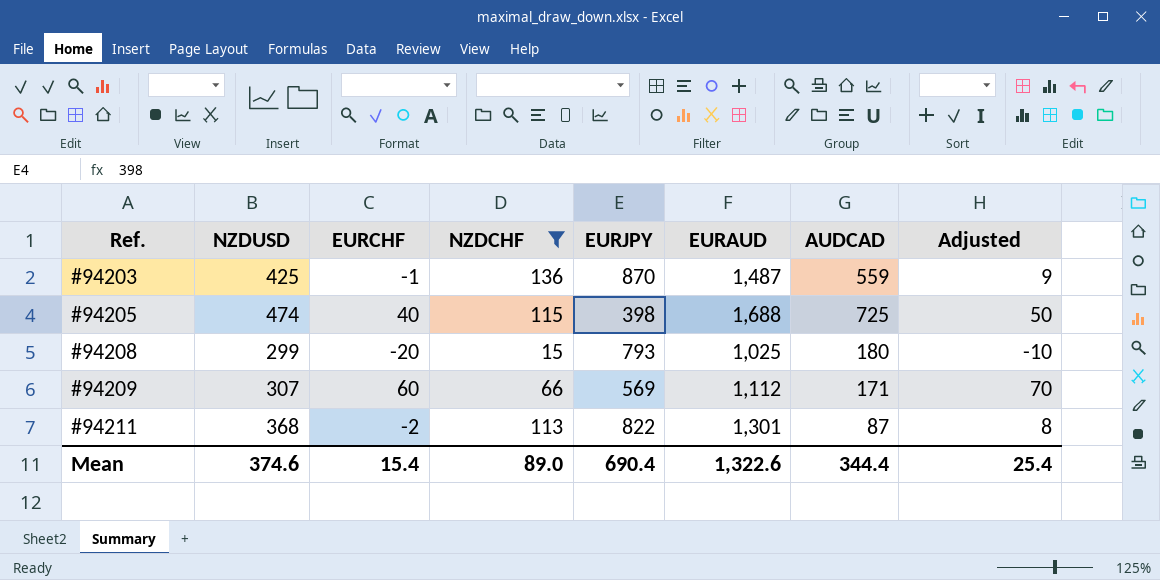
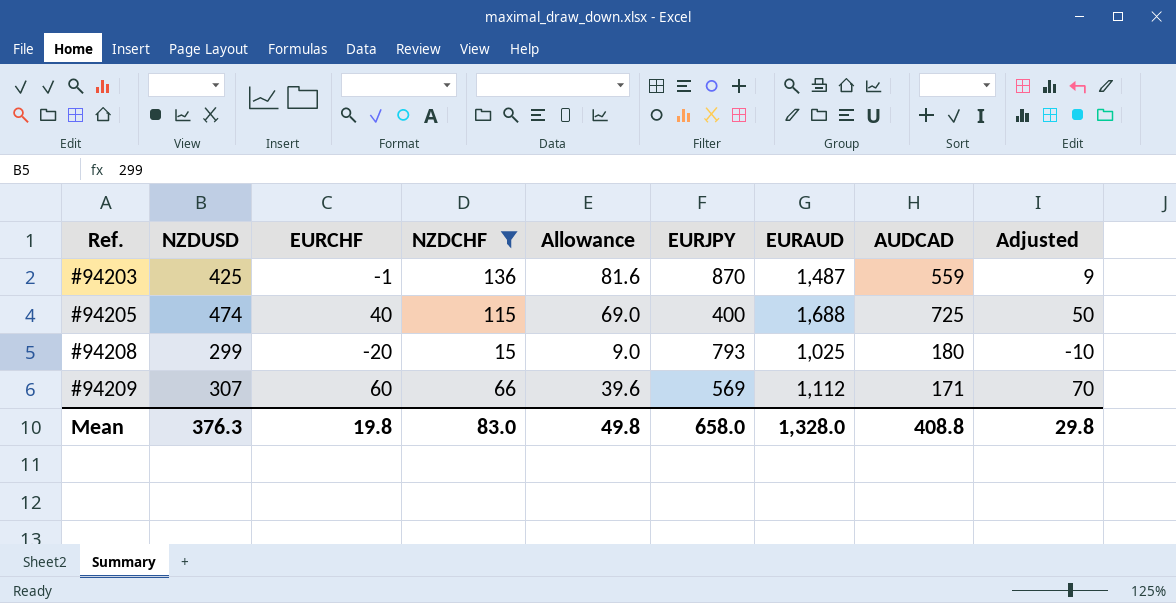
column Allowance | formula: none -> [NZDCHF] * 0.6
row #94211: 368 | -2 | 113 | 822 | 1,301 | 87 | 8 -> none
#94205 | EURJPY: 398 -> 400
Mean | NZDUSD: 374.6 -> 376.3
Mean | EURCHF: 15.4 -> 19.8
Mean | NZDCHF: 89.0 -> 83.0
Mean | EURJPY: 690.4 -> 658.0
Mean | EURAUD: 1,322.6 -> 1,328.0
Mean | AUDCAD: 344.4 -> 408.8
Mean | Adjusted: 25.4 -> 29.8

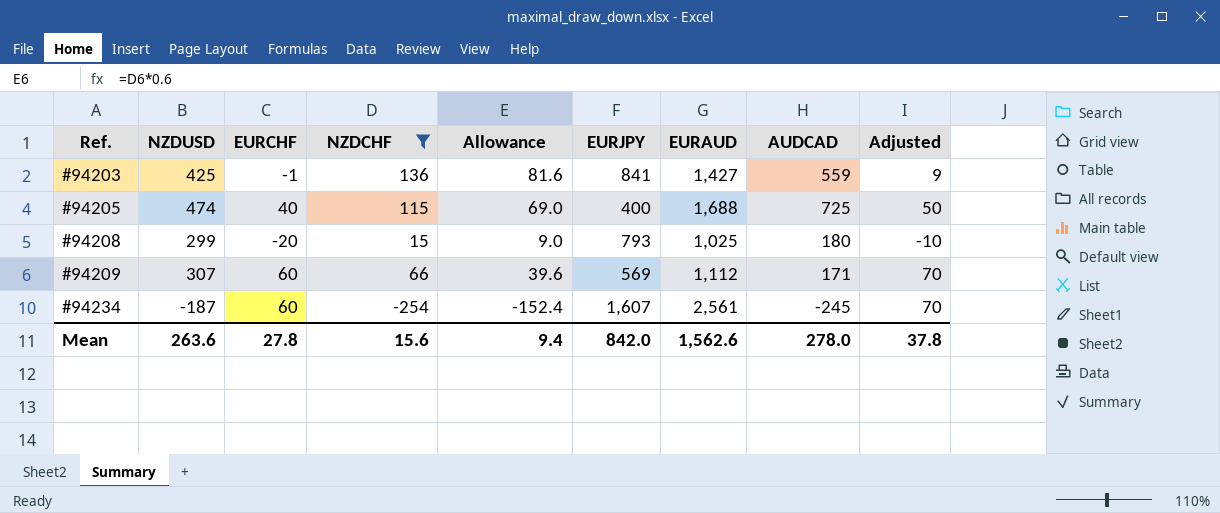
#94203 | EURJPY: 870 -> 841
#94203 | EURAUD: 1,487 -> 1,427
row #94234: none -> -187 | 60 | -254 | -152.4 | 1,607 | 2,561 | -245 | 70
Mean | NZDUSD: 376.3 -> 263.6
Mean | EURCHF: 19.8 -> 27.8
Mean | NZDCHF: 83.0 -> 15.6
Mean | Allowance: 49.8 -> 9.4
Mean | EURJPY: 658.0 -> 842.0
Mean | EURAUD: 1,328.0 -> 1,562.6
Mean | AUDCAD: 408.8 -> 278.0
Mean | Adjusted: 29.8 -> 37.8

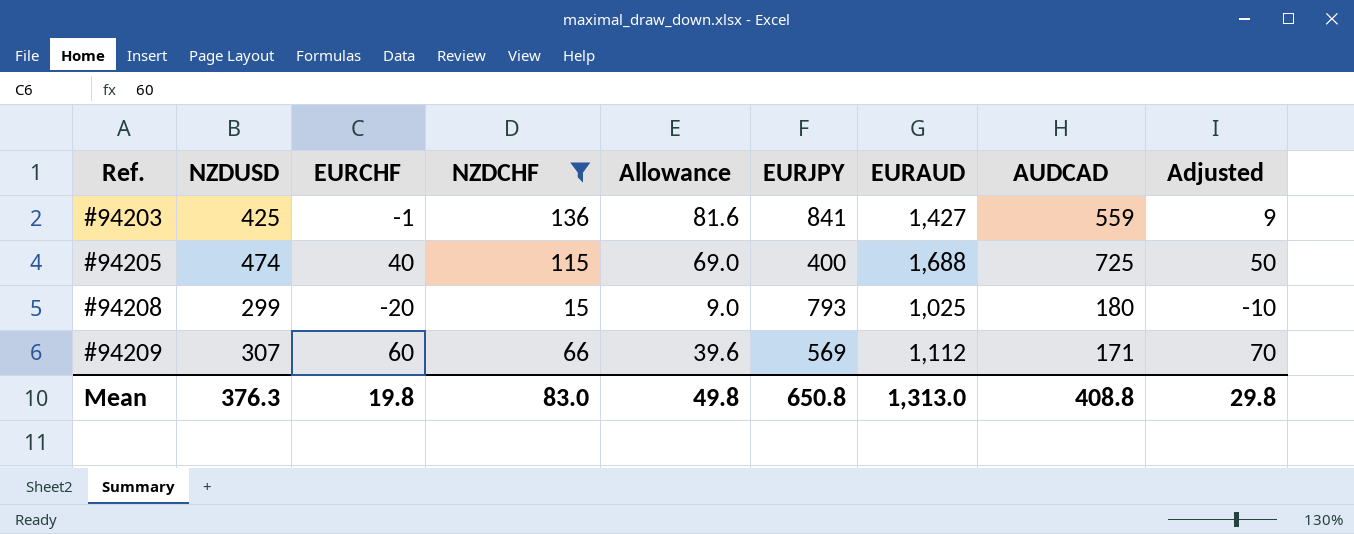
row #94234: -187 | 60 | -254 | -152.4 | 1,607 | 2,561 | -245 | 70 -> none
Mean | NZDUSD: 263.6 -> 376.3
Mean | EURCHF: 27.8 -> 19.8
Mean | NZDCHF: 15.6 -> 83.0
Mean | Allowance: 9.4 -> 49.8
Mean | EURJPY: 842.0 -> 650.8
Mean | EURAUD: 1,562.6 -> 1,313.0
Mean | AUDCAD: 278.0 -> 408.8
Mean | Adjusted: 37.8 -> 29.8

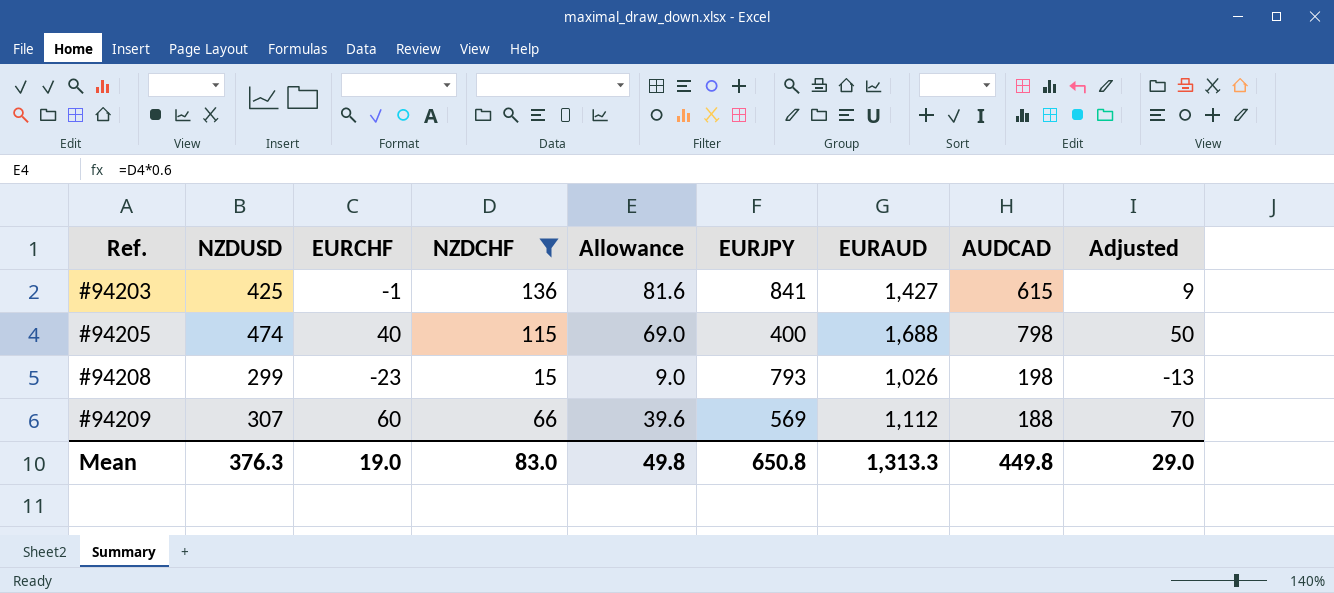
#94203 | AUDCAD: 559 -> 615
#94205 | AUDCAD: 725 -> 798
#94208 | EURCHF: -20 -> -23
#94208 | EURAUD: 1,025 -> 1,026
#94208 | AUDCAD: 180 -> 198
#94208 | Adjusted: -10 -> -13
#94209 | AUDCAD: 171 -> 188
Mean | EURCHF: 19.8 -> 19.0
Mean | EURAUD: 1,313.0 -> 1,313.3
Mean | AUDCAD: 408.8 -> 449.8
Mean | Adjusted: 29.8 -> 29.0

